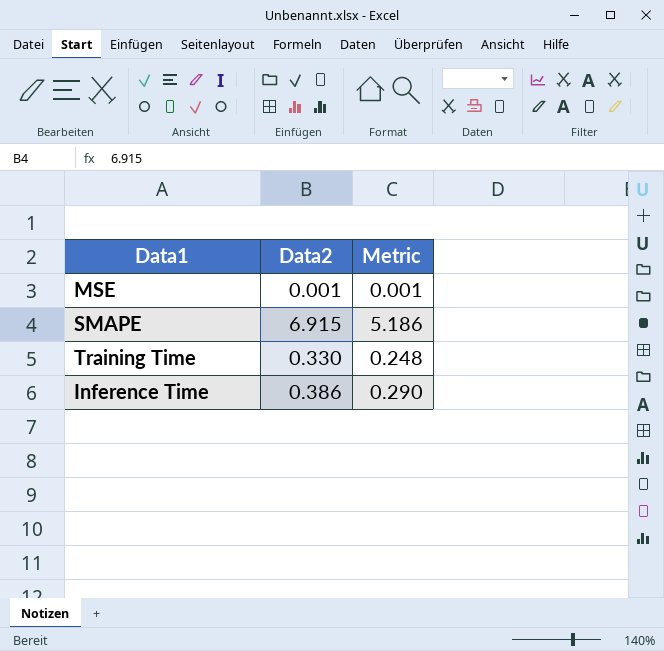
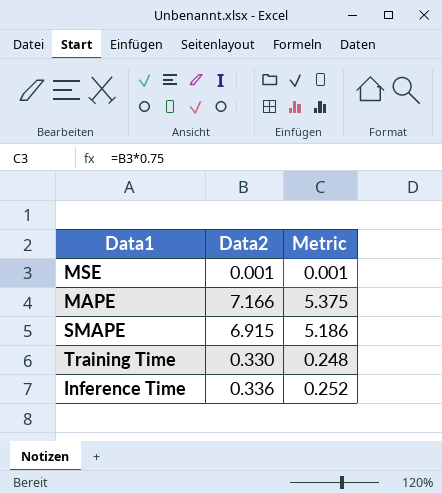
row MAPE: none -> 7.166 | 5.375
Inference Time | Data2: 0.386 -> 0.336
Inference Time | Metric: 0.290 -> 0.252

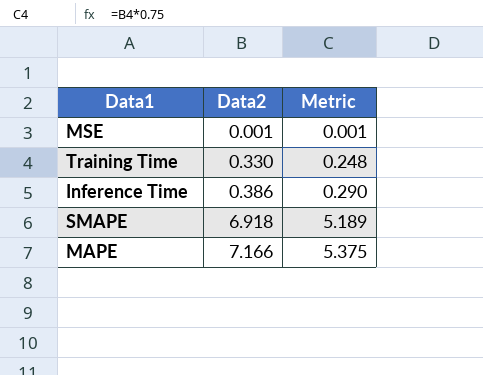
row order: none -> Data2 ascending
Inference Time | Data2: 0.336 -> 0.386
Inference Time | Metric: 0.252 -> 0.290
SMAPE | Data2: 6.915 -> 6.918
SMAPE | Metric: 5.186 -> 5.189

